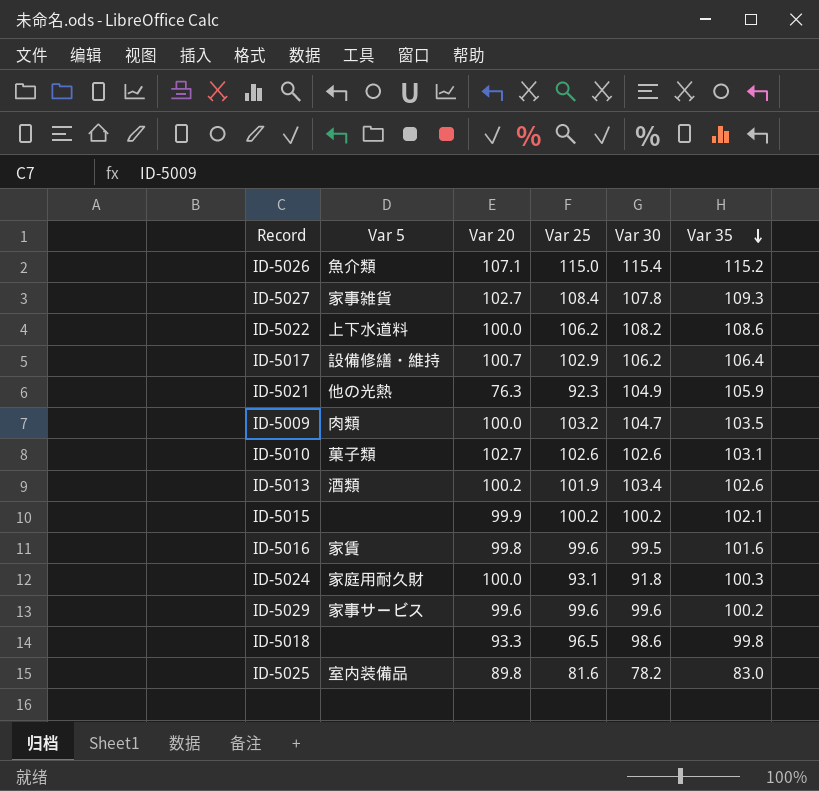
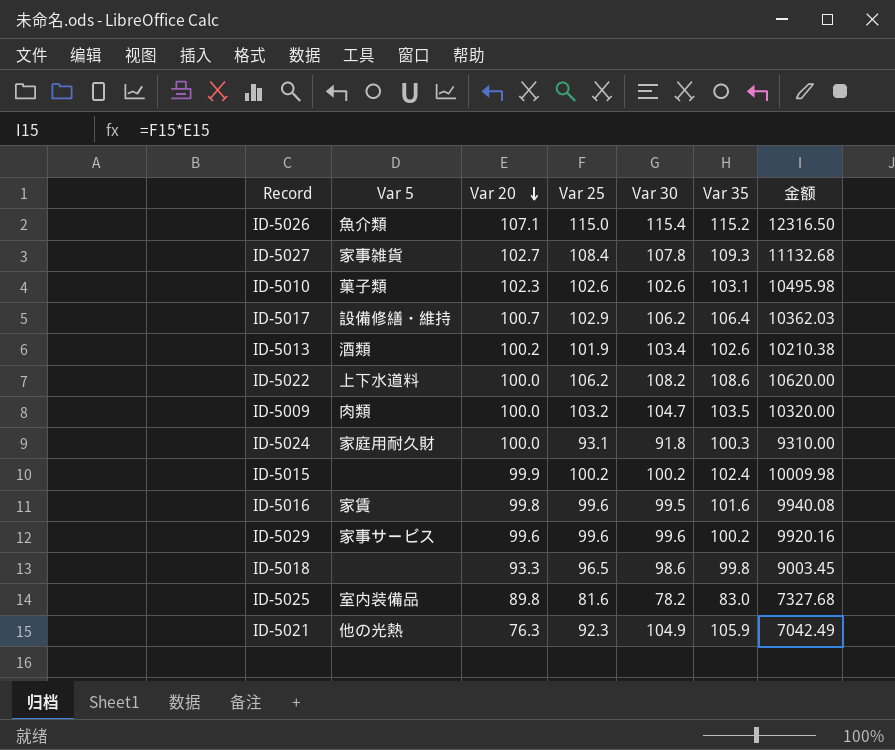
row order: Var 35 descending -> Var 20 descending
column 金额 | formula: none -> [Var 20] * [Var 25]
ID-5010 | Var 20: 102.7 -> 102.3
ID-5015 | Var 35: 102.1 -> 102.4

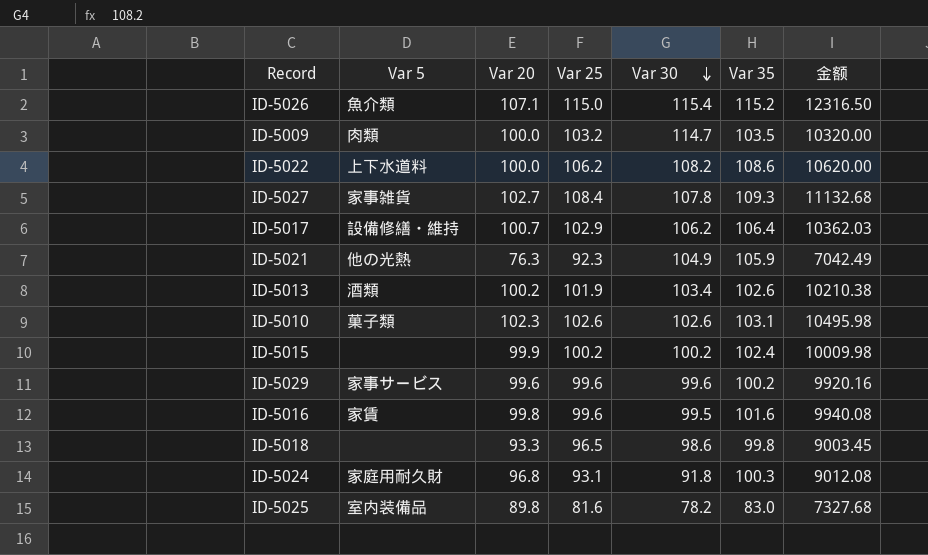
row order: Var 20 descending -> Var 30 descending
ID-5009 | Var 30: 104.7 -> 114.7
ID-5024 | Var 20: 100.0 -> 96.8
ID-5024 | 金额: 9310.00 -> 9012.08

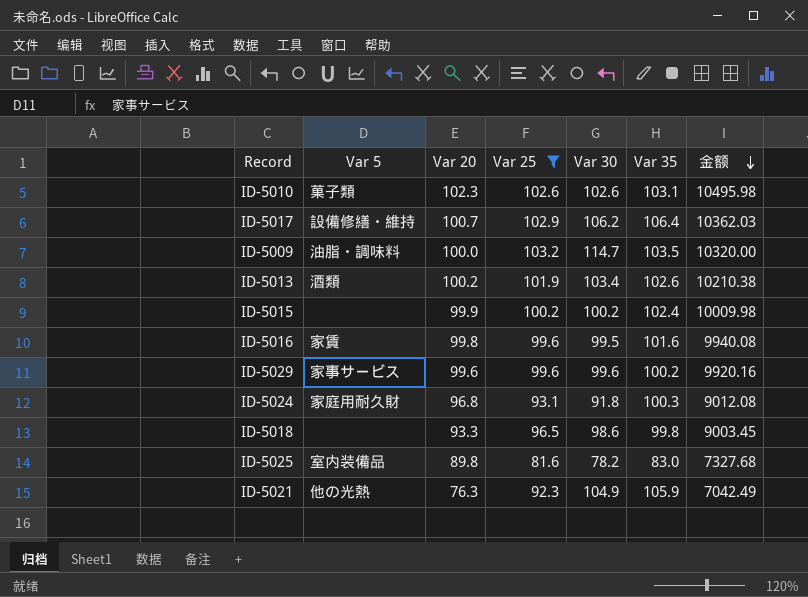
filter: none -> Var 25 <= 103.2
row order: Var 30 descending -> 金额 descending
ID-5009 | Var 5: 肉類 -> 油脂・調味料

